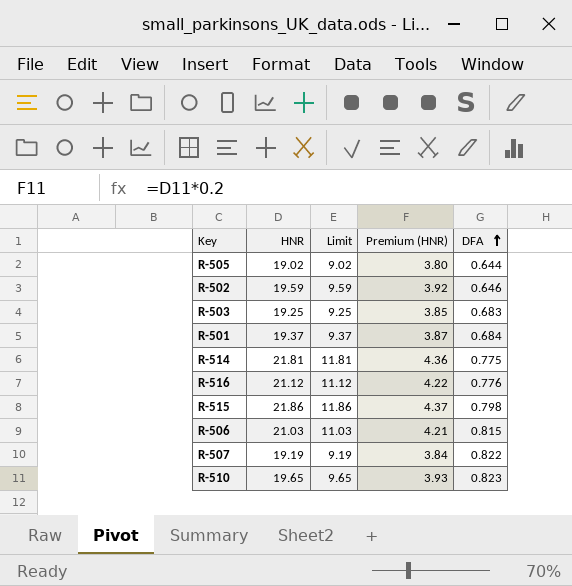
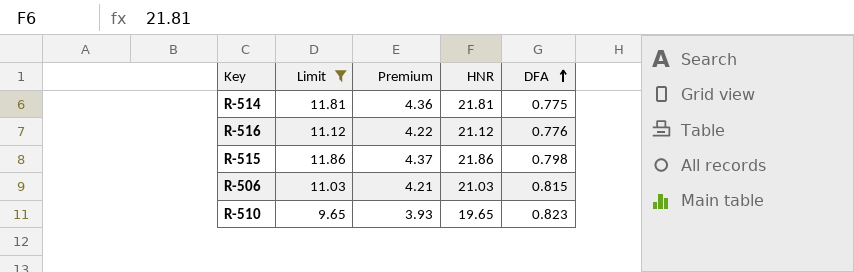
filter: none -> Limit >= 9.65
column name: Premium (HNR) -> Premium
column HNR | position: 2 -> 4

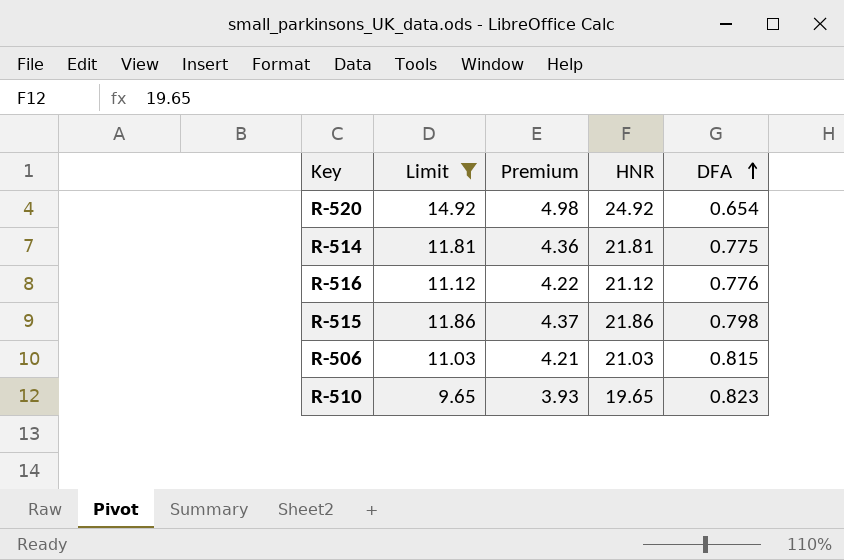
row R-520: none -> 14.92 | 4.98 | 24.92 | 0.654

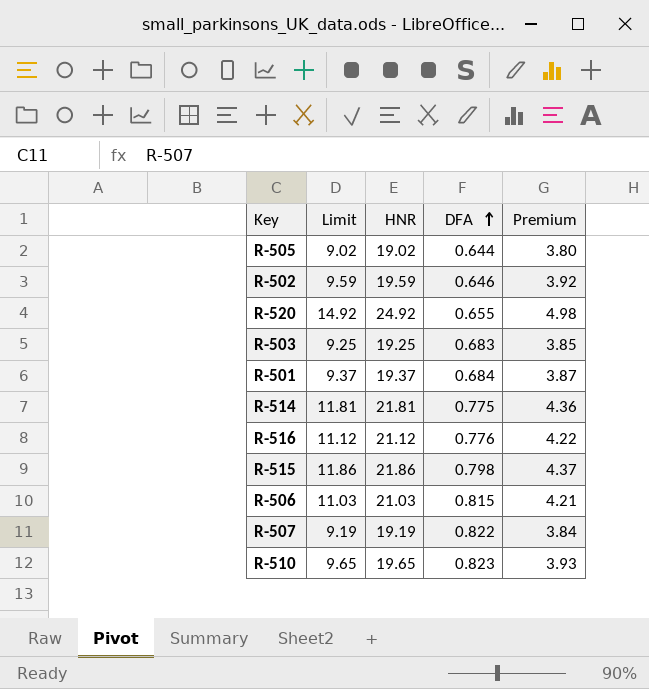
filter: Limit >= 9.65 -> none
column Premium | position: 3 -> 5
R-520 | DFA: 0.654 -> 0.655

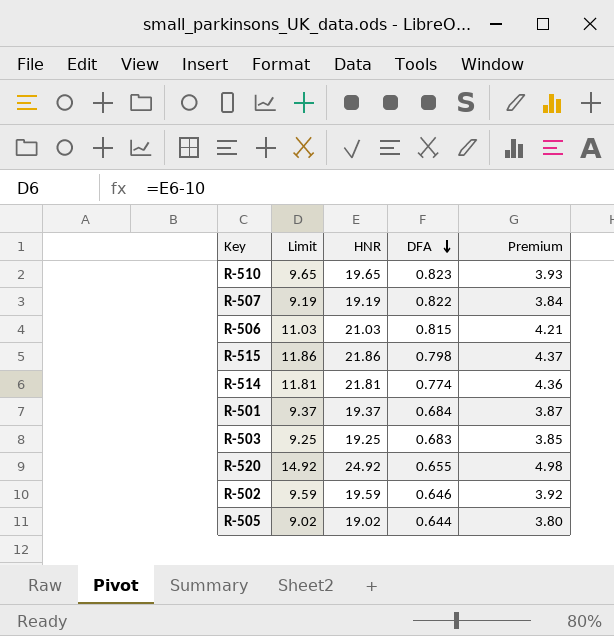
row order: DFA ascending -> DFA descending
row R-516: 11.12 | 21.12 | 0.776 | 4.22 -> none
R-514 | DFA: 0.775 -> 0.774

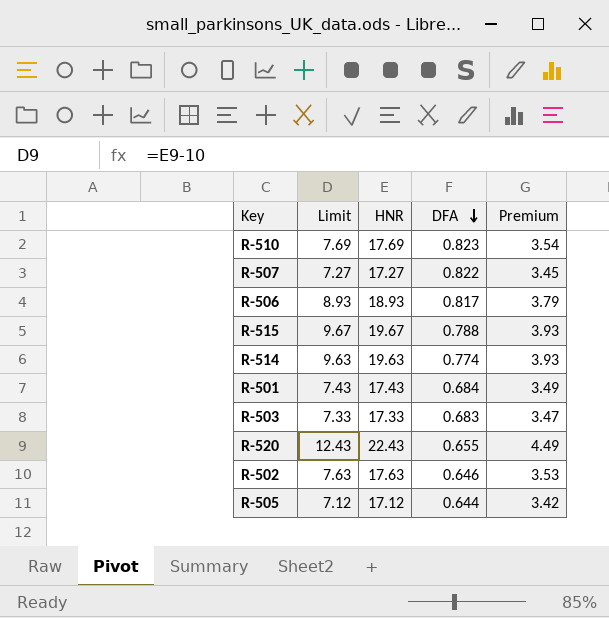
R-510 | Limit: 9.65 -> 7.69
R-510 | HNR: 19.65 -> 17.69
R-510 | Premium: 3.93 -> 3.54
R-507 | Limit: 9.19 -> 7.27
R-507 | HNR: 19.19 -> 17.27
R-507 | Premium: 3.84 -> 3.45
R-506 | Limit: 11.03 -> 8.93
R-506 | HNR: 21.03 -> 18.93
R-506 | DFA: 0.815 -> 0.817
R-506 | Premium: 4.21 -> 3.79
R-515 | Limit: 11.86 -> 9.67
R-515 | HNR: 21.86 -> 19.67
R-515 | DFA: 0.798 -> 0.788
R-515 | Premium: 4.37 -> 3.93
R-514 | Limit: 11.81 -> 9.63
R-514 | HNR: 21.81 -> 19.63
R-514 | Premium: 4.36 -> 3.93
R-501 | Limit: 9.37 -> 7.43
R-501 | HNR: 19.37 -> 17.43
R-501 | Premium: 3.87 -> 3.49
R-503 | Limit: 9.25 -> 7.33
R-503 | HNR: 19.25 -> 17.33
R-503 | Premium: 3.85 -> 3.47
R-520 | Limit: 14.92 -> 12.43
R-520 | HNR: 24.92 -> 22.43
R-520 | Premium: 4.98 -> 4.49
R-502 | Limit: 9.59 -> 7.63
R-502 | HNR: 19.59 -> 17.63
R-502 | Premium: 3.92 -> 3.53
R-505 | Limit: 9.02 -> 7.12
R-505 | HNR: 19.02 -> 17.12
R-505 | Premium: 3.80 -> 3.42

